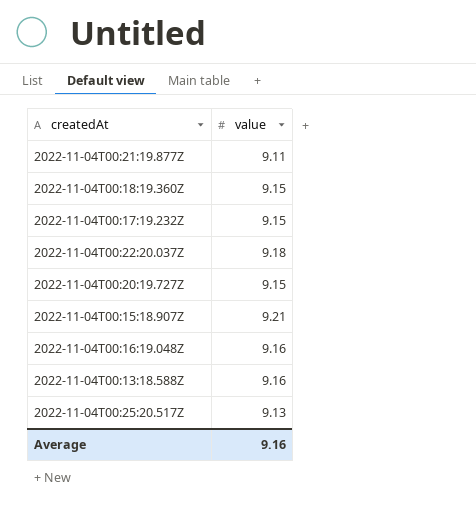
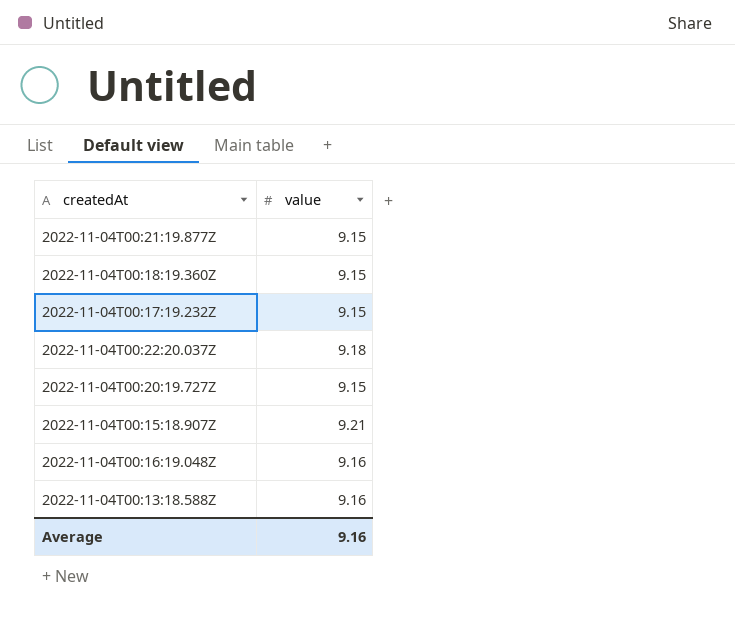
row 2022-11-04T00:25:20.517Z: 9.13 -> none
2022-11-04T00:21:19.877Z | value: 9.11 -> 9.15

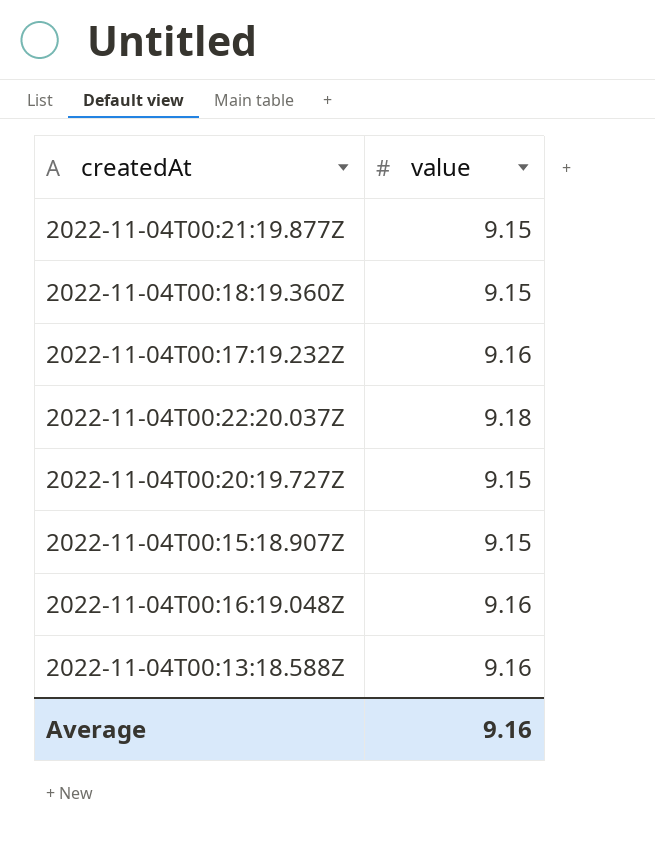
2022-11-04T00:17:19.232Z | value: 9.15 -> 9.16
2022-11-04T00:15:18.907Z | value: 9.21 -> 9.15

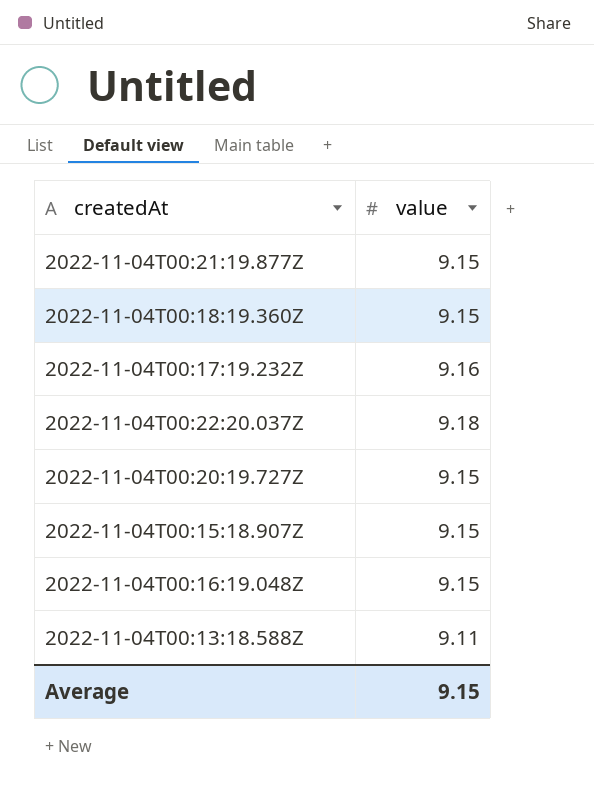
2022-11-04T00:16:19.048Z | value: 9.16 -> 9.15
2022-11-04T00:13:18.588Z | value: 9.16 -> 9.11
Average | value: 9.16 -> 9.15

